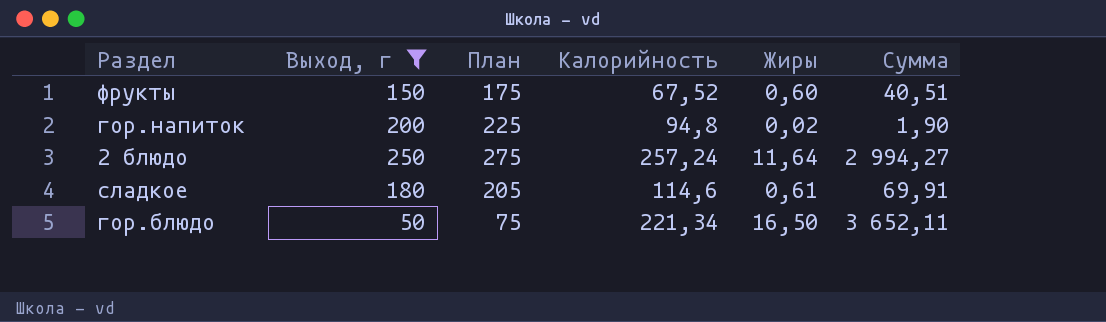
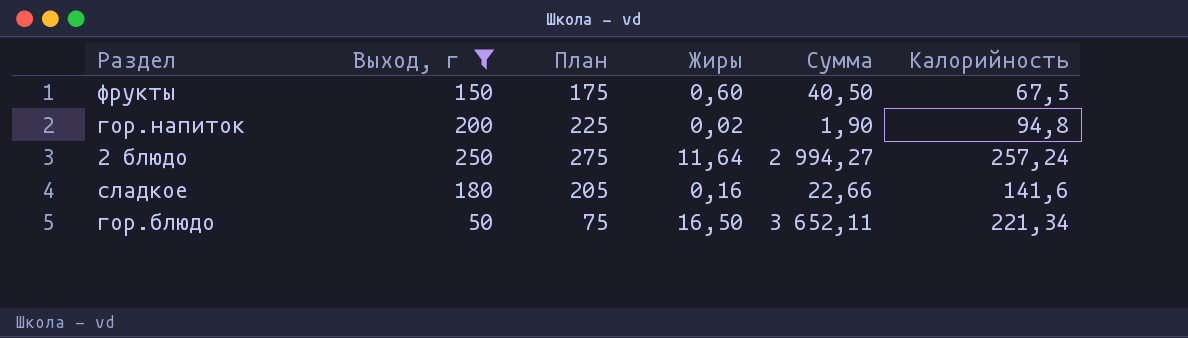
column Калорийность | position: 4 -> 6
фрукты | Сумма: 40,51 -> 40,50
фрукты | Калорийность: 67,52 -> 67,5
сладкое | Жиры: 0,61 -> 0,16
сладкое | Сумма: 69,91 -> 22,66
сладкое | Калорийность: 114,6 -> 141,6

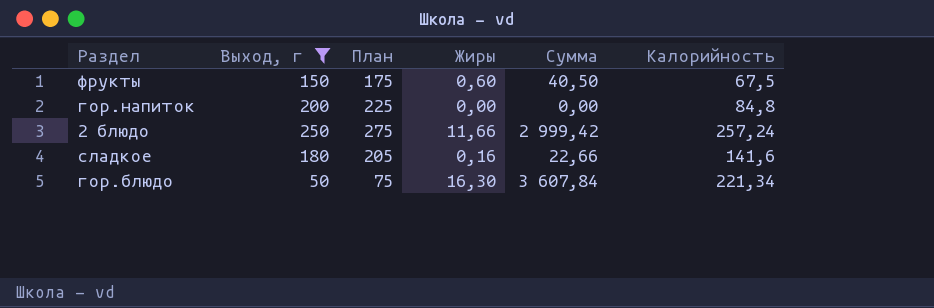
гор.напиток | Жиры: 0,02 -> 0,00
гор.напиток | Сумма: 1,90 -> 0,00
гор.напиток | Калорийность: 94,8 -> 84,8
2 блюдо | Жиры: 11,64 -> 11,66
2 блюдо | Сумма: 2 994,27 -> 2 999,42
гор.блюдо | Жиры: 16,50 -> 16,30
гор.блюдо | Сумма: 3 652,11 -> 3 607,84

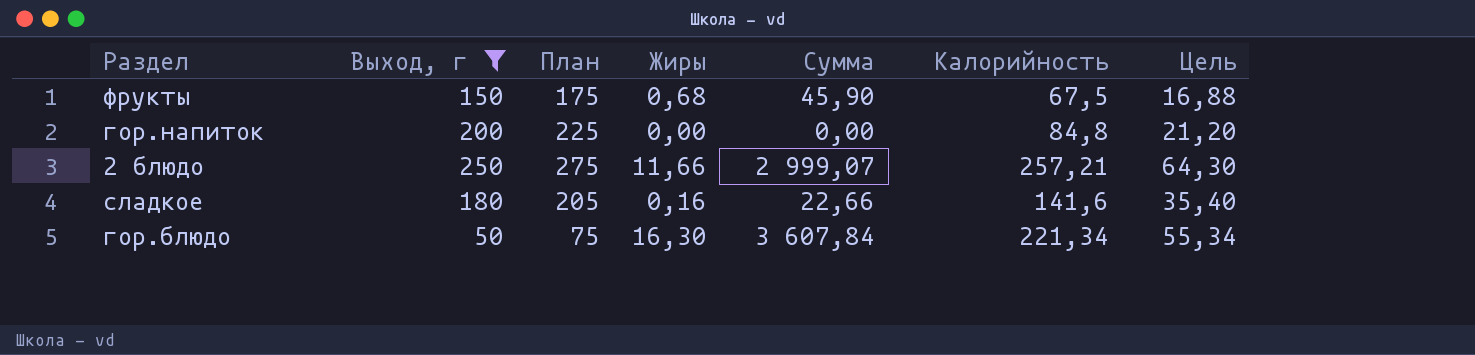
column Цель | formula: none -> [Калорийность] * 0,25
фрукты | Жиры: 0,60 -> 0,68
фрукты | Сумма: 40,50 -> 45,90
2 блюдо | Сумма: 2 999,42 -> 2 999,07
2 блюдо | Калорийность: 257,24 -> 257,21

